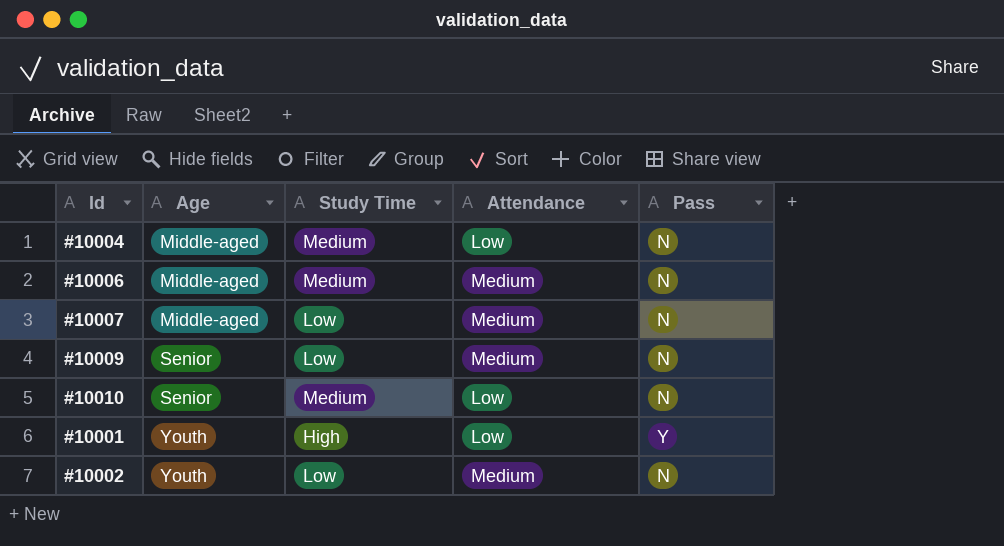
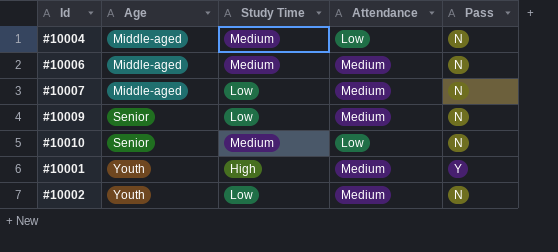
#10001 | Attendance: Low -> Medium

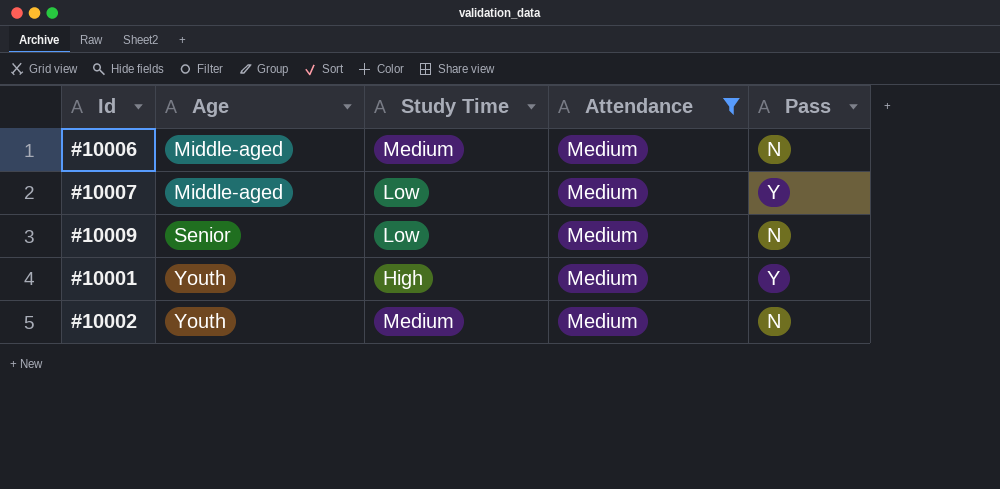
filter: none -> Attendance = Medium
#10007 | Pass: N -> Y
#10002 | Study Time: Low -> Medium

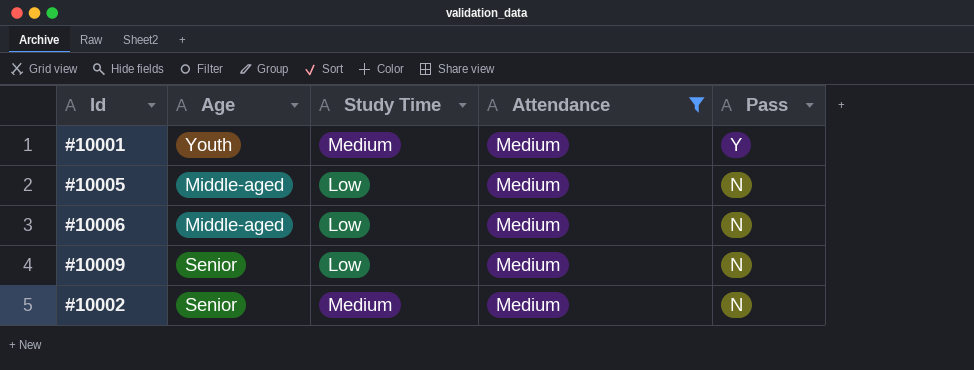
row order: Age ascending -> Pass descending
row #10007: Middle-aged | Low | Medium | Y -> none
#10001 | Study Time: High -> Medium
row #10005: none -> Middle-aged | Low | Medium | N
#10006 | Study Time: Medium -> Low
#10002 | Age: Youth -> Senior

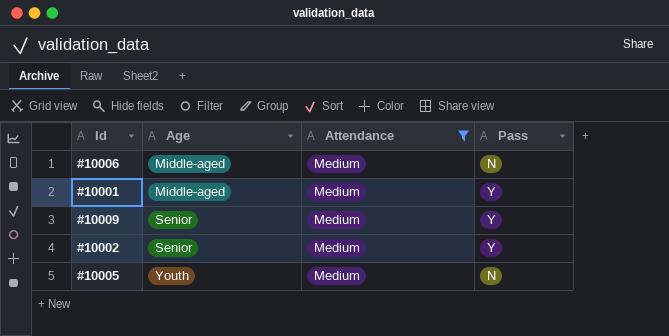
row order: Pass descending -> Age ascending
column Study Time | position: 3 -> none
#10001 | Age: Youth -> Middle-aged
#10009 | Pass: N -> Y
#10002 | Pass: N -> Y
#10005 | Age: Middle-aged -> Youth

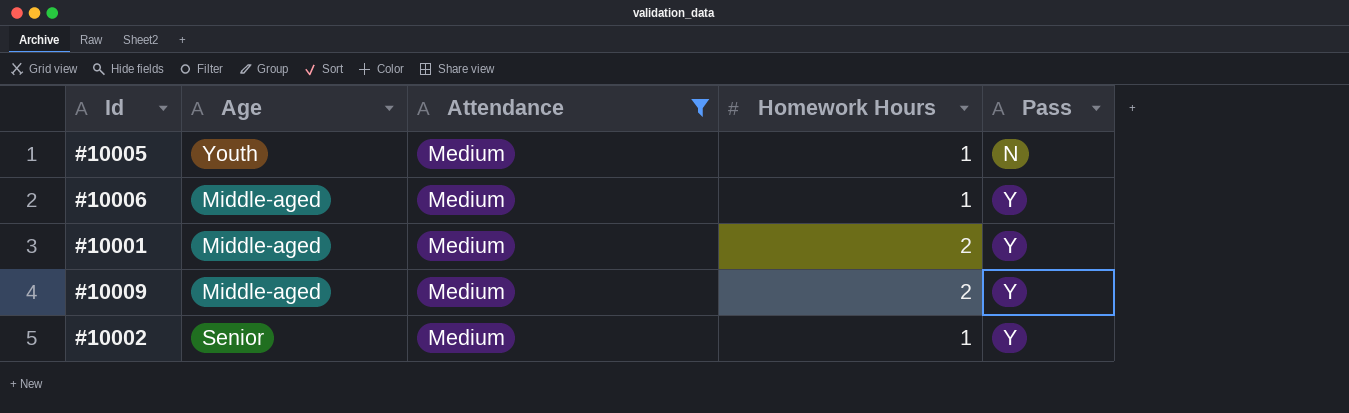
row order: Age ascending -> Pass ascending
column Homework Hours | position: none -> 4
#10006 | Pass: N -> Y
#10009 | Age: Senior -> Middle-aged

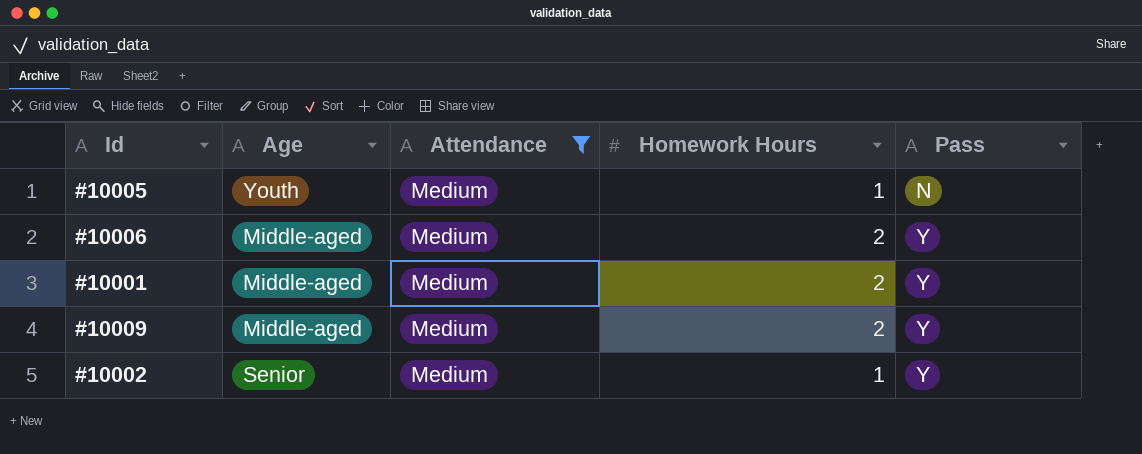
#10006 | Homework Hours: 1 -> 2

